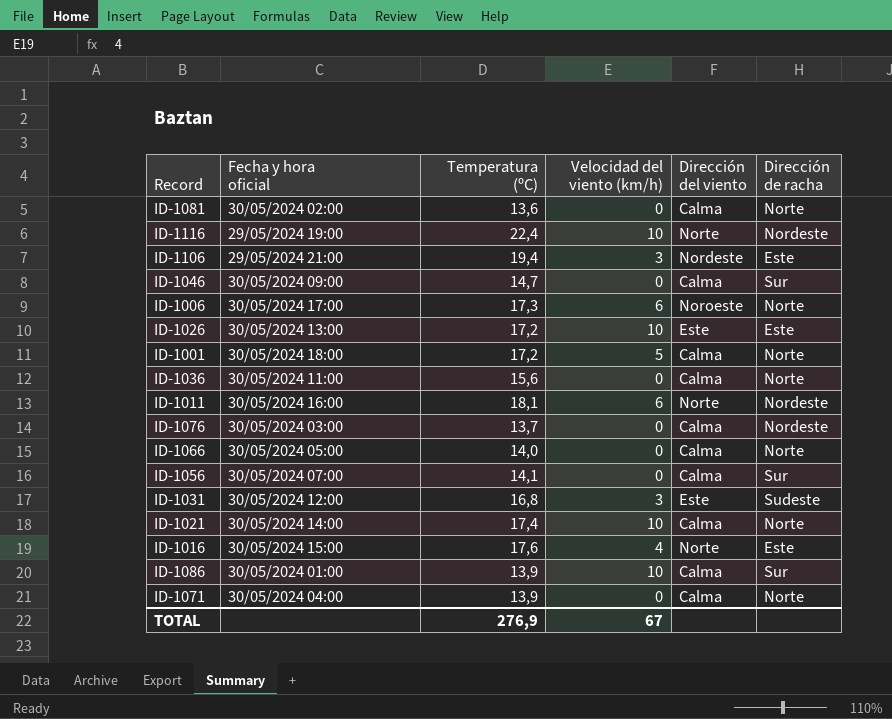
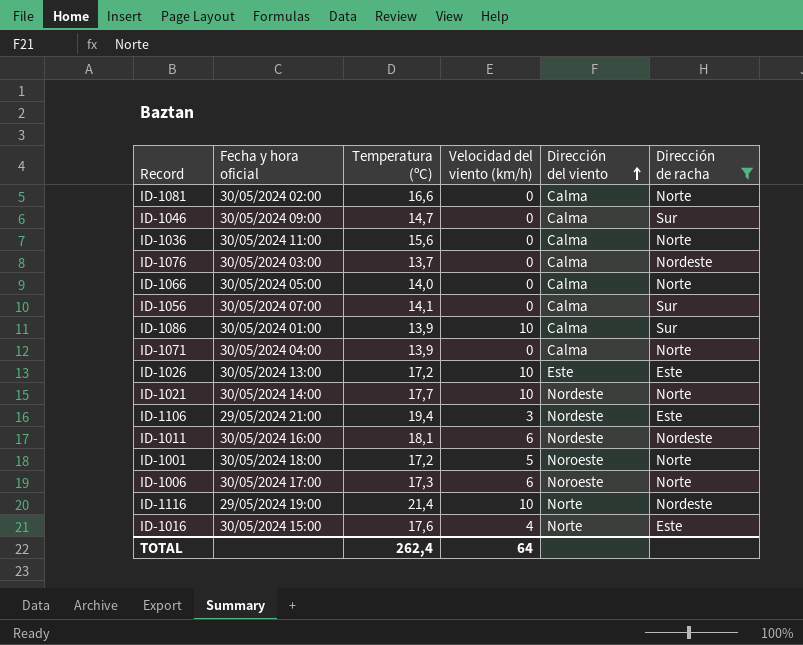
filter: none -> Dirección de racha != Sudeste
row order: none -> Dirección del viento ascending
ID-1081 | Temperatura (ºC): 13,6 -> 16,6
ID-1021 | Temperatura (ºC): 17,4 -> 17,7
ID-1021 | Dirección del viento: Calma -> Nordeste
ID-1011 | Dirección del viento: Norte -> Nordeste
ID-1001 | Dirección del viento: Calma -> Noroeste
ID-1116 | Temperatura (ºC): 22,4 -> 21,4
TOTAL | Temperatura (ºC): 276,9 -> 262,4
TOTAL | Velocidad del viento (km/h): 67 -> 64

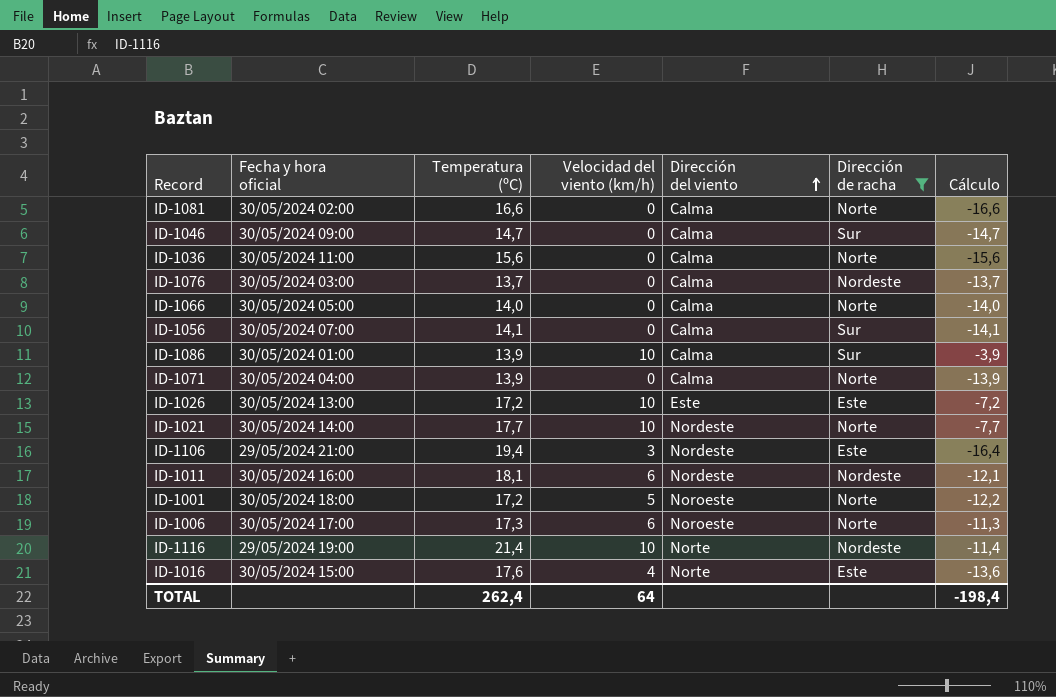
column Cálculo | formula: none -> [Velocidad del viento (km/h)] - [Temperatura (ºC)]

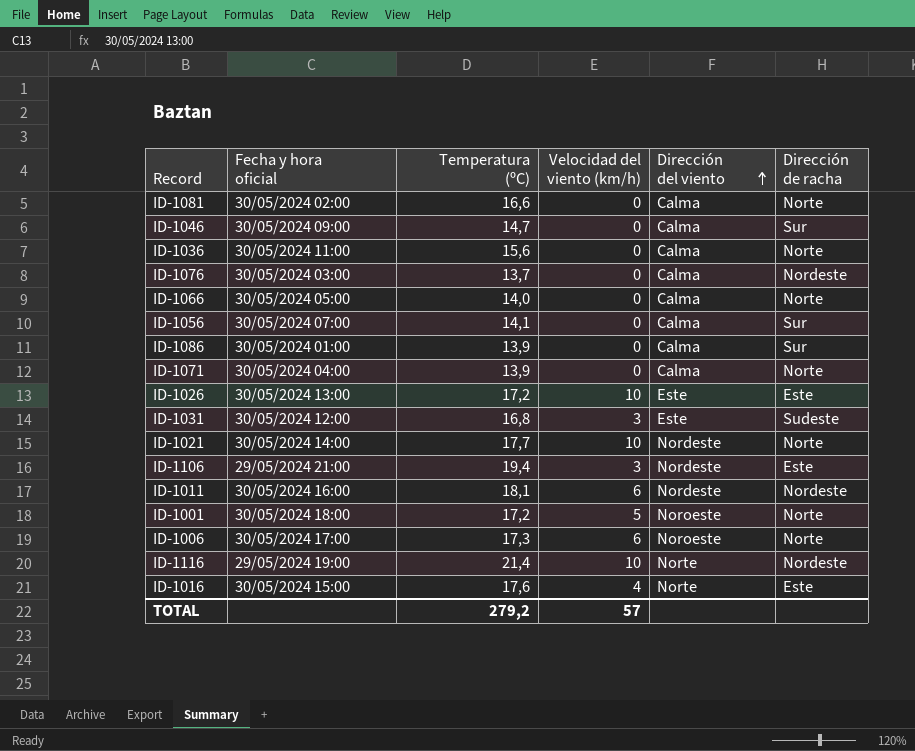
filter: Dirección de racha != Sudeste -> none
column Cálculo | formula: [Velocidad del viento (km/h)] - [Temperatura (ºC)] -> none
ID-1086 | Velocidad del viento (km/h): 10 -> 0
TOTAL | Temperatura (ºC): 262,4 -> 279,2
TOTAL | Velocidad del viento (km/h): 64 -> 57

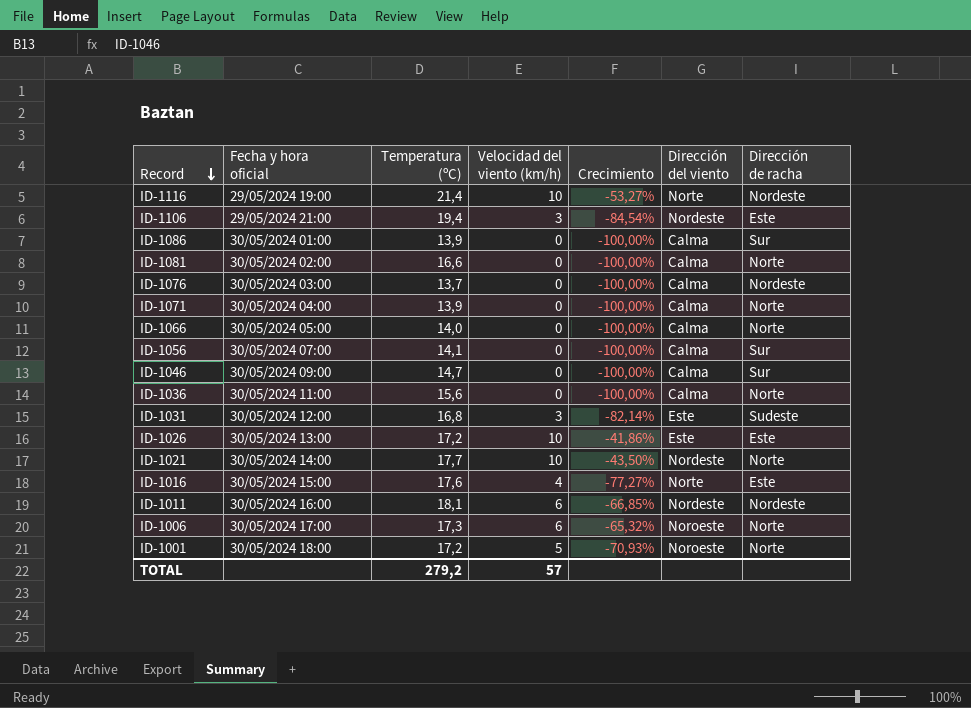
row order: Dirección del viento ascending -> Record descending
column Crecimiento | formula: none -> ([Velocidad del viento (km/h)] - [Temperatura (ºC)]) / [Temperatura (ºC)]

